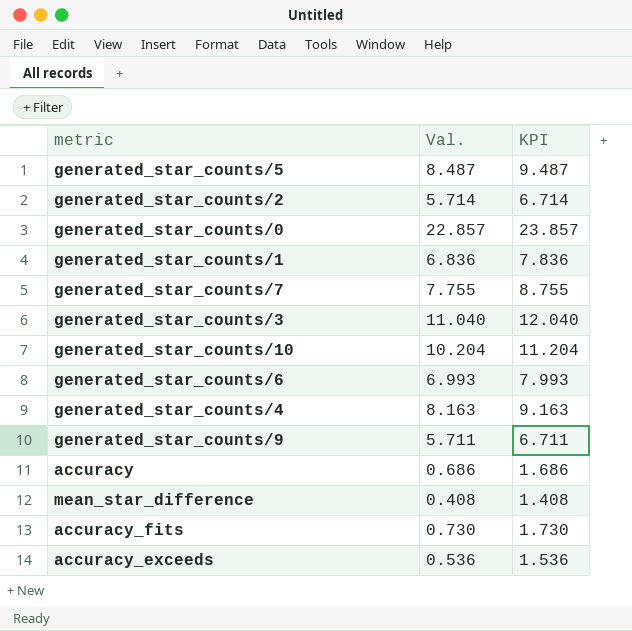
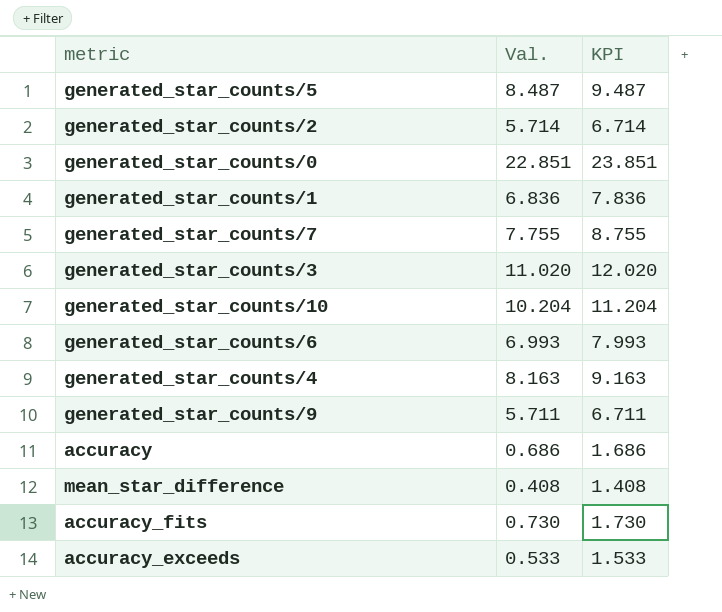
generated_star_counts/0 | Val.: 22.857 -> 22.851
generated_star_counts/0 | KPI: 23.857 -> 23.851
generated_star_counts/3 | Val.: 11.040 -> 11.020
generated_star_counts/3 | KPI: 12.040 -> 12.020
accuracy_exceeds | Val.: 0.536 -> 0.533
accuracy_exceeds | KPI: 1.536 -> 1.533

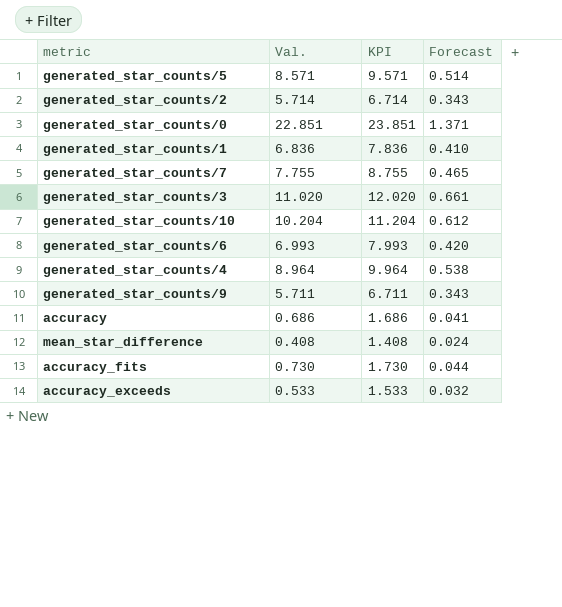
column Forecast | formula: none -> [Val.] * 0.06
generated_star_counts/5 | Val.: 8.487 -> 8.571
generated_star_counts/5 | KPI: 9.487 -> 9.571
generated_star_counts/4 | Val.: 8.163 -> 8.964
generated_star_counts/4 | KPI: 9.163 -> 9.964

